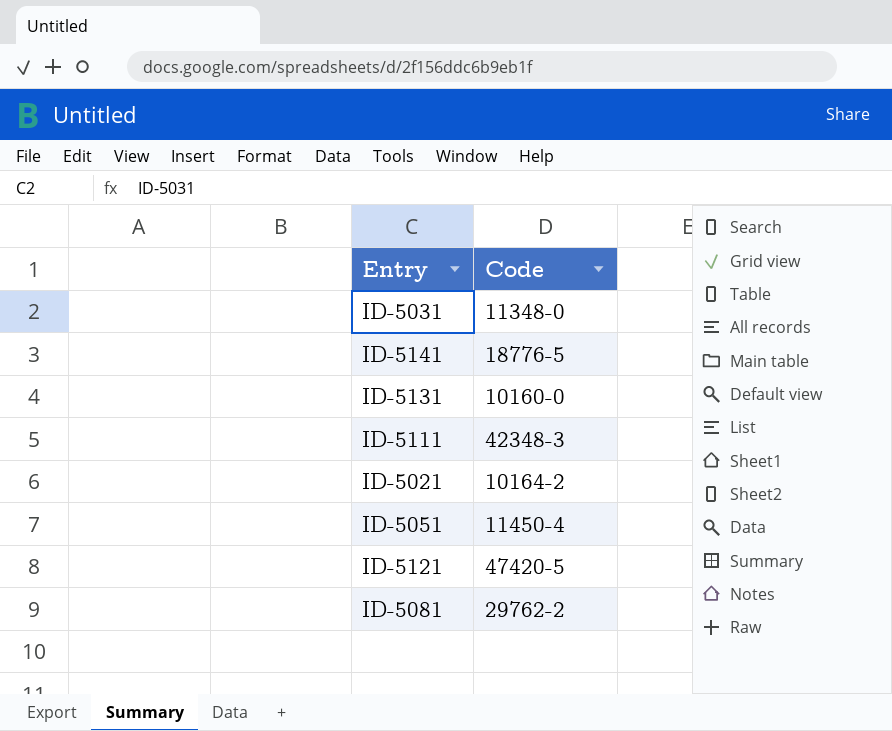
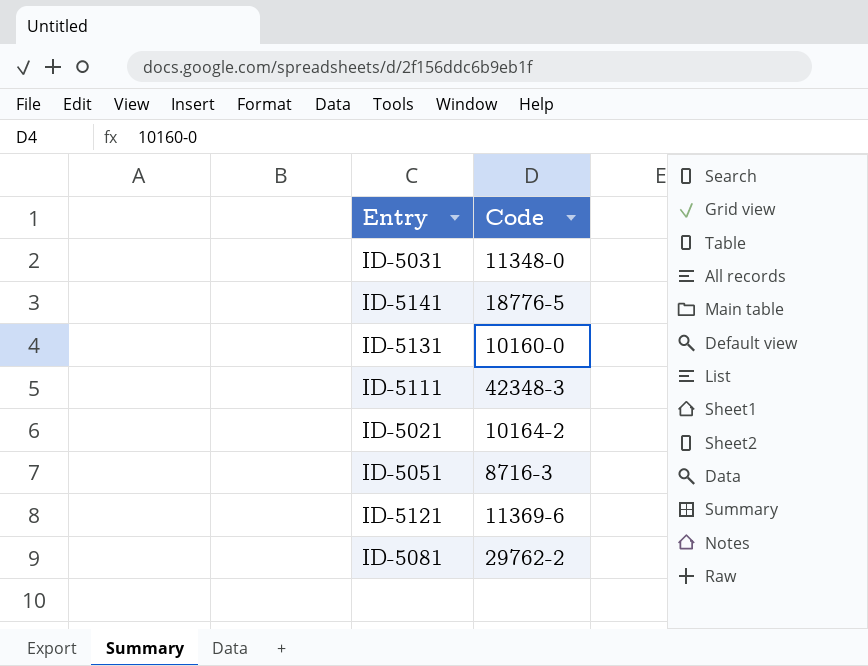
ID-5051 | Code: 11450-4 -> 8716-3
ID-5121 | Code: 47420-5 -> 11369-6

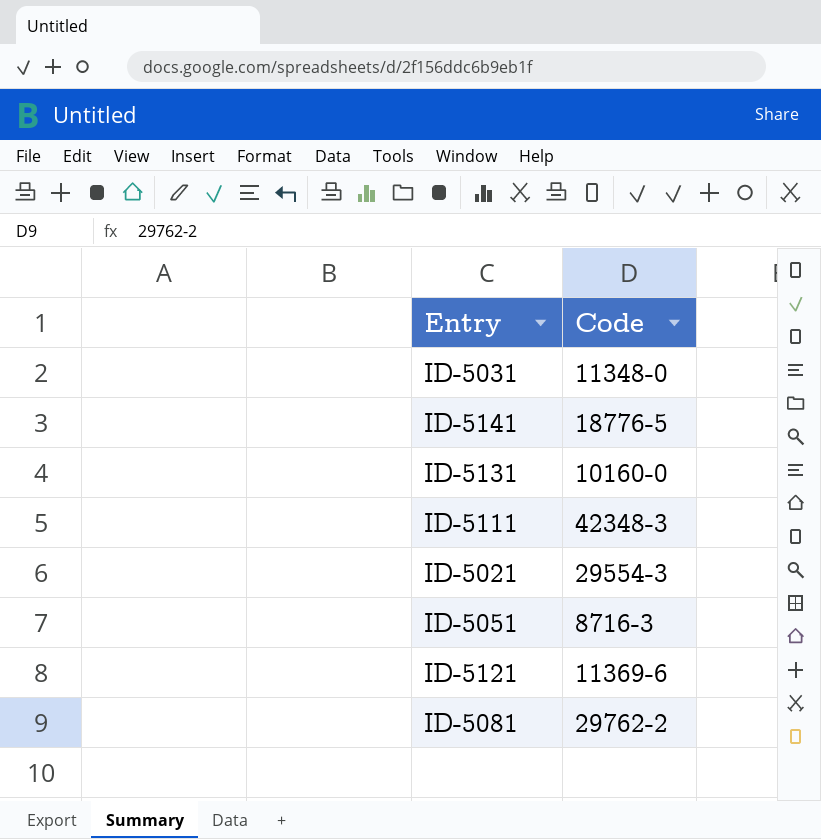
ID-5021 | Code: 10164-2 -> 29554-3

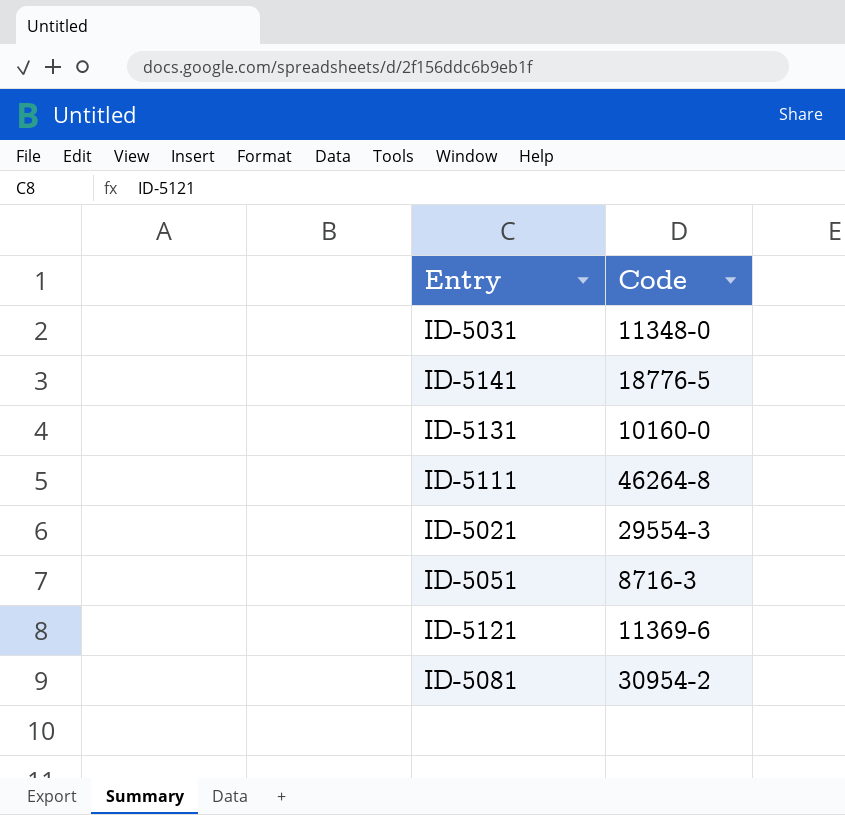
ID-5111 | Code: 42348-3 -> 46264-8
ID-5081 | Code: 29762-2 -> 30954-2

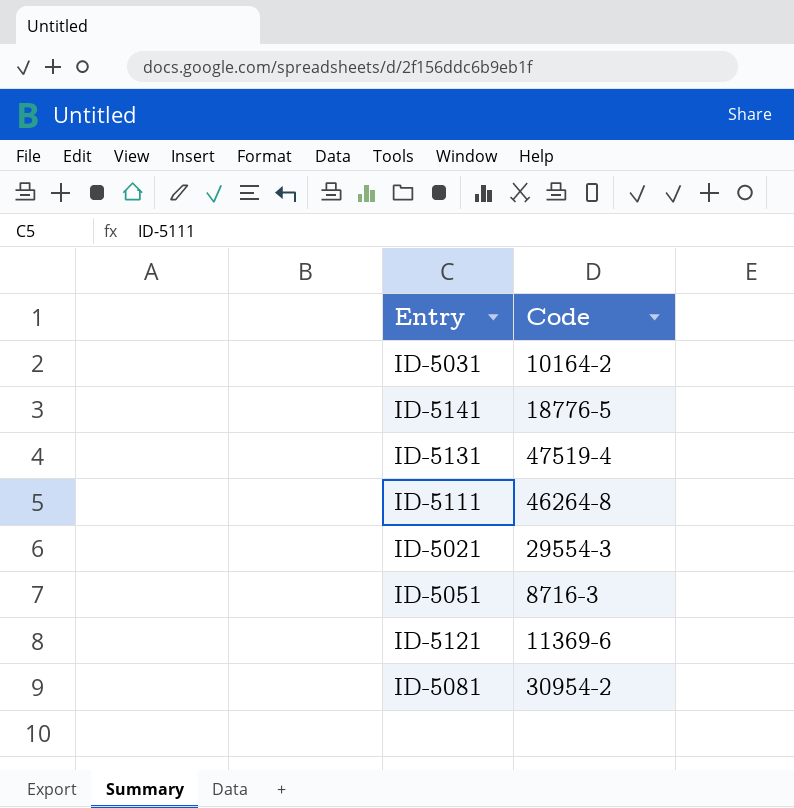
ID-5031 | Code: 11348-0 -> 10164-2
ID-5131 | Code: 10160-0 -> 47519-4

